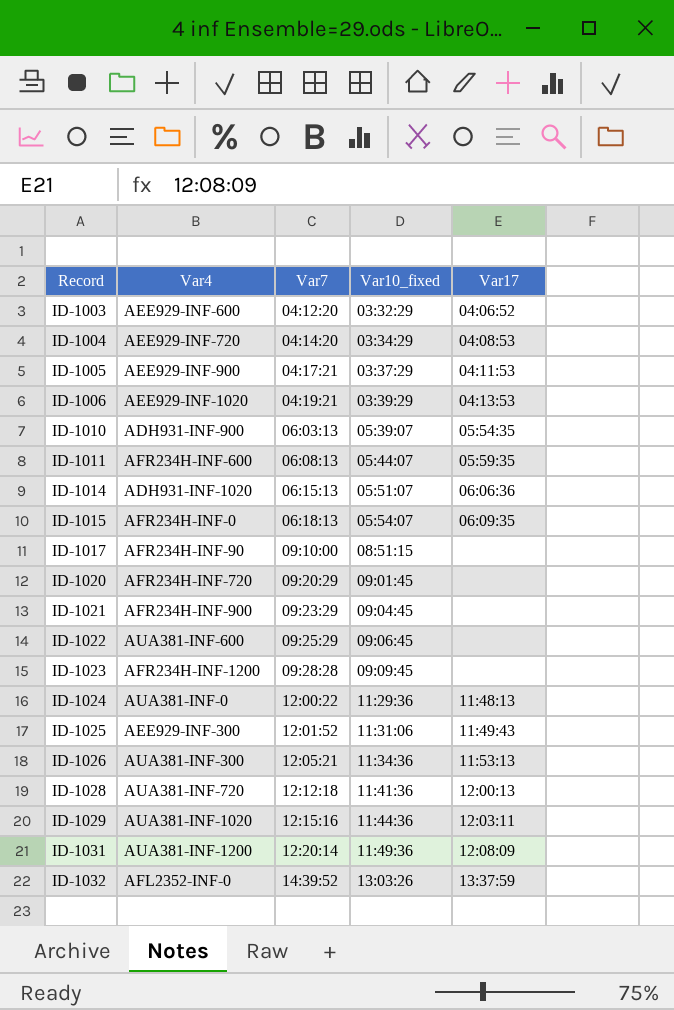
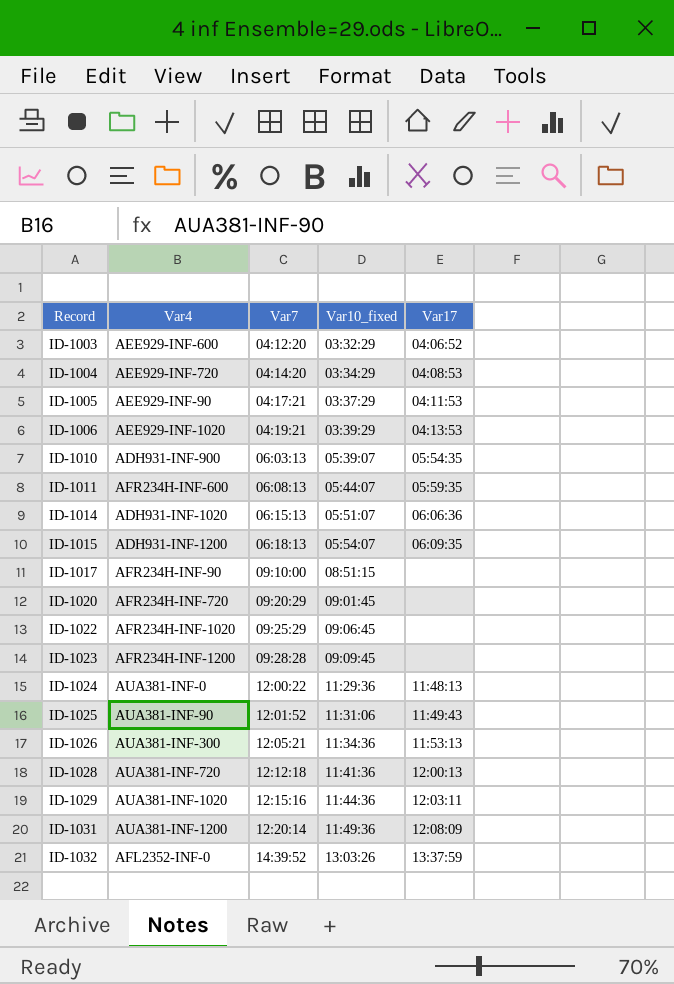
row ID-1021: AFR234H-INF-900 | 09:23:29 | 09:04:45 | none -> none
ID-1005 | Var4: AEE929-INF-900 -> AEE929-INF-90
ID-1015 | Var4: AFR234H-INF-0 -> ADH931-INF-1200
ID-1022 | Var4: AUA381-INF-600 -> AFR234H-INF-1020
ID-1025 | Var4: AEE929-INF-300 -> AUA381-INF-90

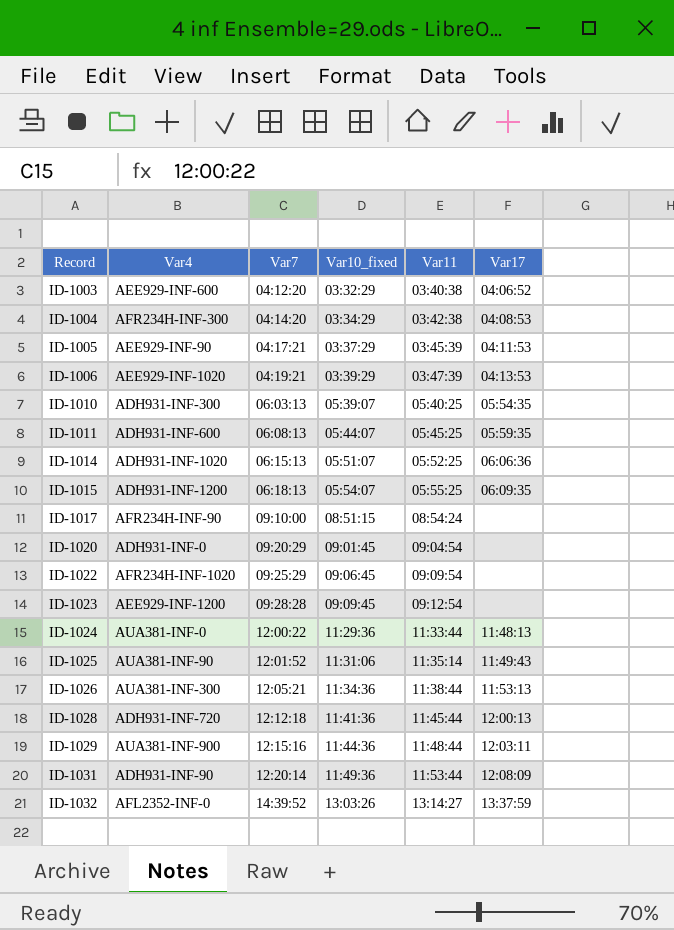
column Var11 | position: none -> 5
ID-1004 | Var4: AEE929-INF-720 -> AFR234H-INF-300
ID-1010 | Var4: ADH931-INF-900 -> ADH931-INF-300
ID-1011 | Var4: AFR234H-INF-600 -> ADH931-INF-600
ID-1020 | Var4: AFR234H-INF-720 -> ADH931-INF-0
ID-1023 | Var4: AFR234H-INF-1200 -> AEE929-INF-1200
ID-1028 | Var4: AUA381-INF-720 -> ADH931-INF-720
ID-1029 | Var4: AUA381-INF-1020 -> AUA381-INF-900
ID-1031 | Var4: AUA381-INF-1200 -> ADH931-INF-90

